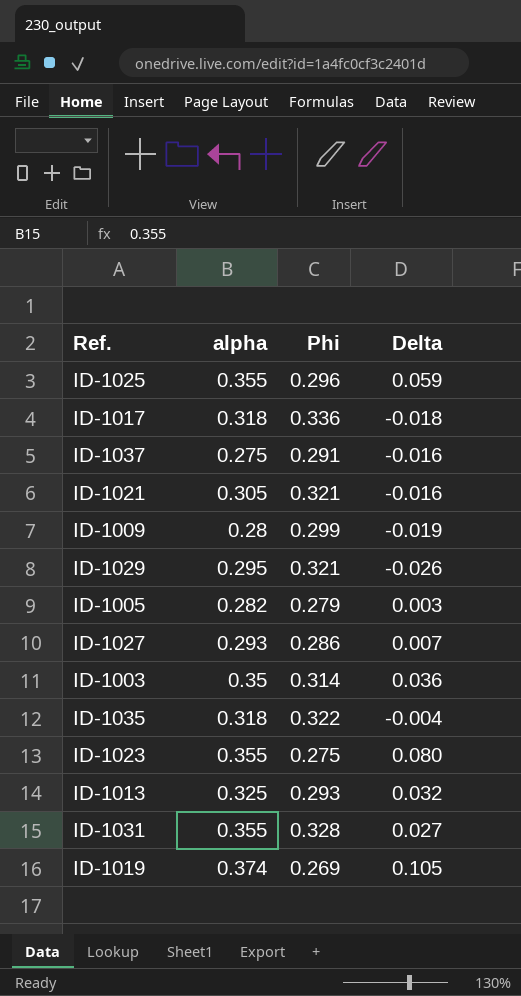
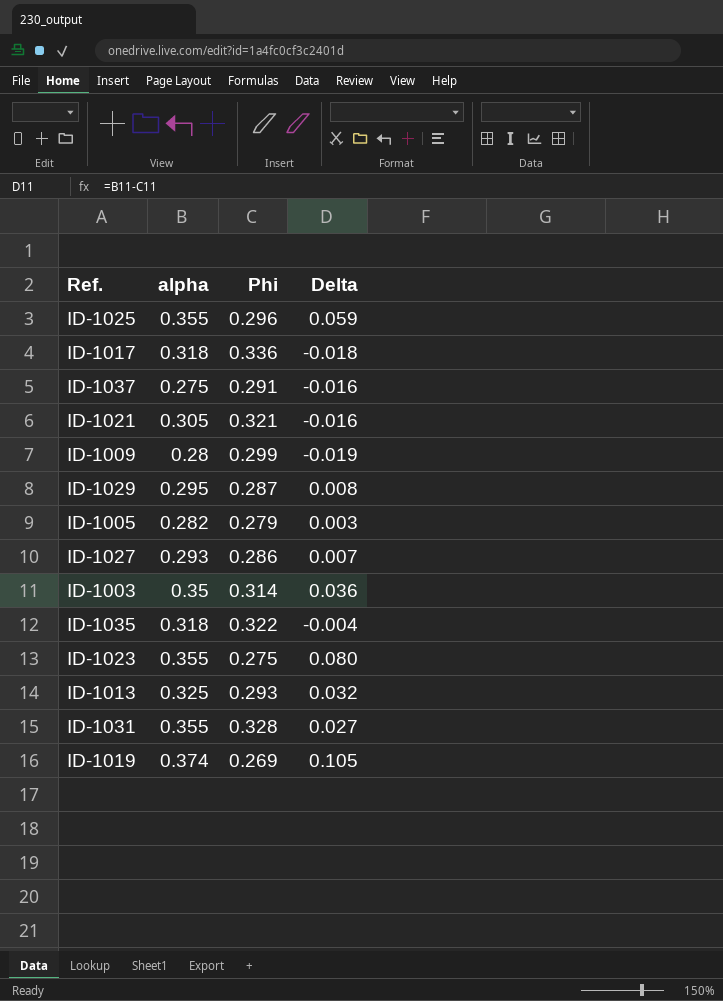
ID-1029 | Phi: 0.321 -> 0.287
ID-1029 | Delta: -0.026 -> 0.008

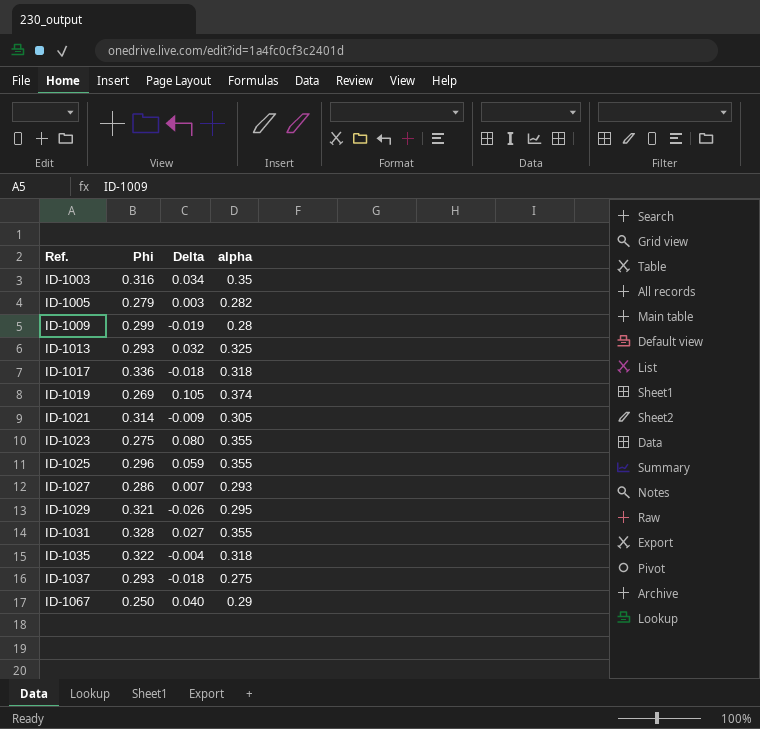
row order: none -> Ref. ascending
column alpha | position: 2 -> 4
ID-1003 | Phi: 0.314 -> 0.316
ID-1003 | Delta: 0.036 -> 0.034
ID-1021 | Phi: 0.321 -> 0.314
ID-1021 | Delta: -0.016 -> -0.009
ID-1029 | Phi: 0.287 -> 0.321
ID-1029 | Delta: 0.008 -> -0.026
ID-1037 | Phi: 0.291 -> 0.293
ID-1037 | Delta: -0.016 -> -0.018
row ID-1067: none -> 0.250 | 0.040 | 0.29

